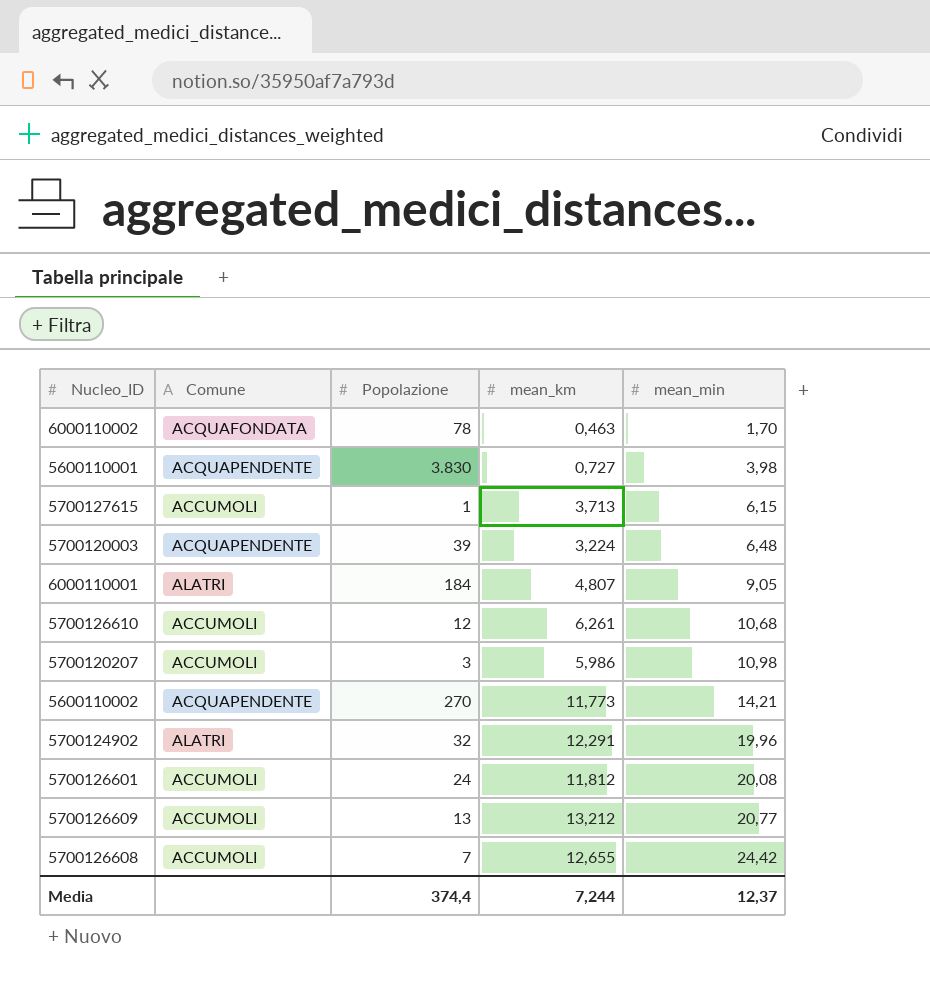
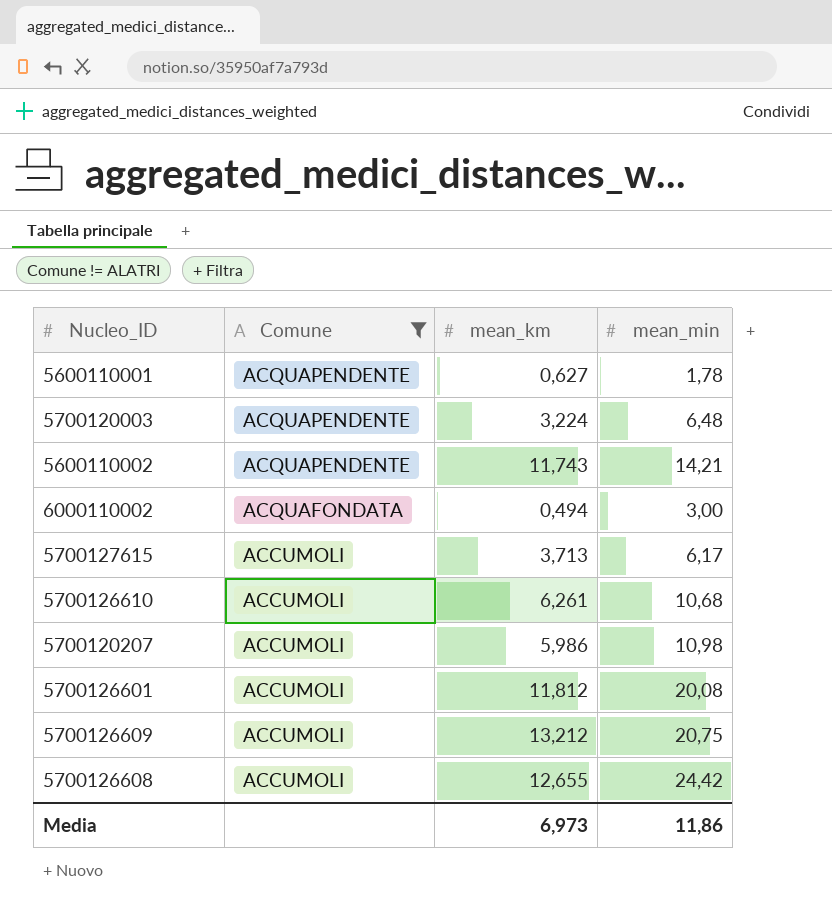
filter: none -> Comune != ALATRI
row order: mean_min ascending -> Comune descending
column Popolazione | position: 3 -> none
5600110001 | mean_km: 0,727 -> 0,627
5600110001 | mean_min: 3,98 -> 1,78
5600110002 | mean_km: 11,773 -> 11,743
6000110002 | mean_km: 0,463 -> 0,494
6000110002 | mean_min: 1,70 -> 3,00
5700127615 | mean_min: 6,15 -> 6,17
5700126609 | mean_min: 20,77 -> 20,75
Media | mean_km: 7,244 -> 6,973
Media | mean_min: 12,37 -> 11,86

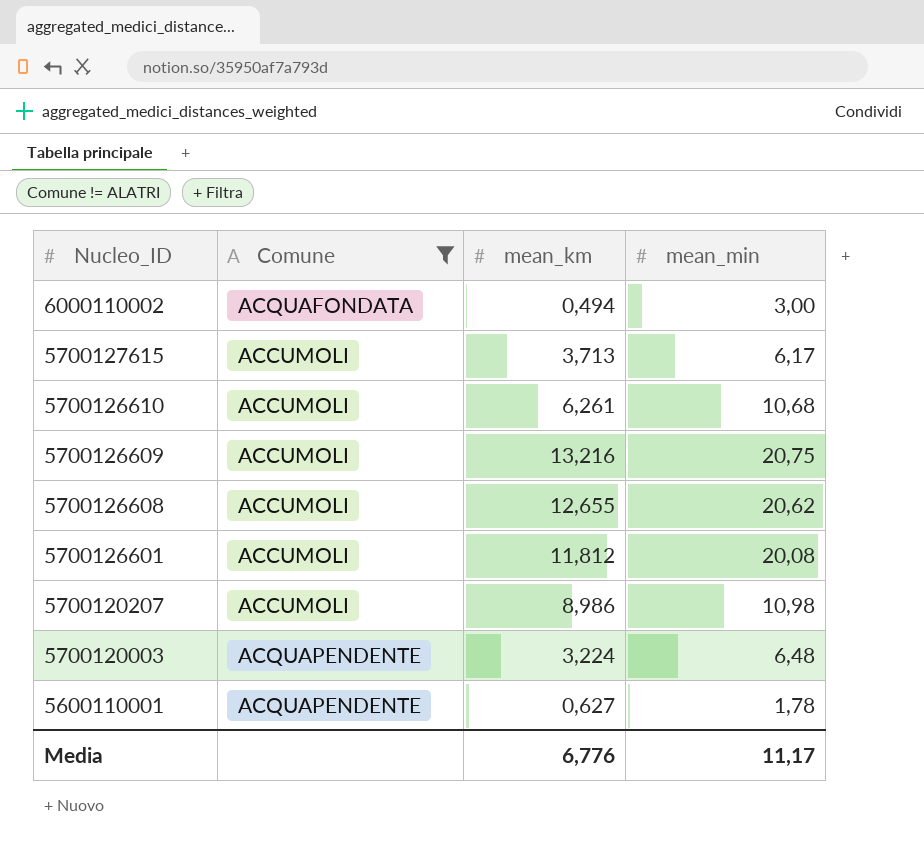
row order: Comune descending -> Nucleo_ID descending
row 5600110002: ACQUAPENDENTE | 11,743 | 14,21 -> none
5700126609 | mean_km: 13,212 -> 13,216
5700126608 | mean_min: 24,42 -> 20,62
5700120207 | mean_km: 5,986 -> 8,986
Media | mean_km: 6,973 -> 6,776
Media | mean_min: 11,86 -> 11,17

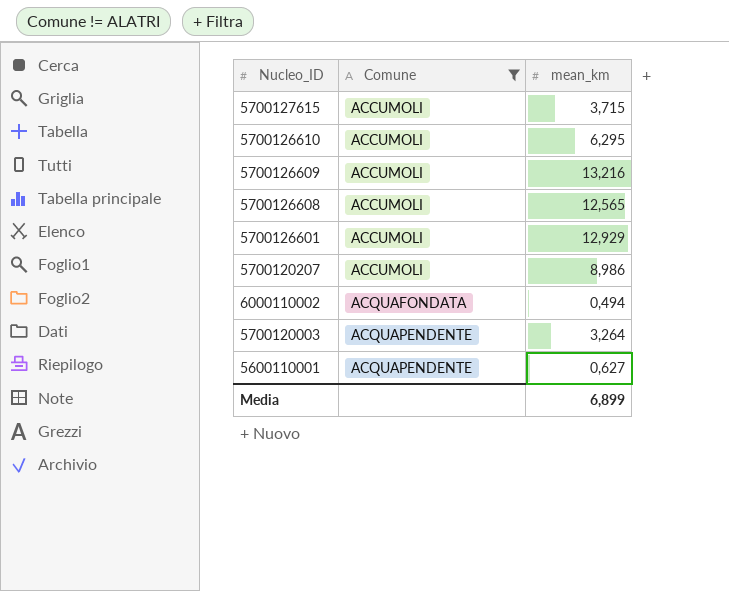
row order: Nucleo_ID descending -> Comune ascending
column mean_min | position: 4 -> none
5700127615 | mean_km: 3,713 -> 3,715
5700126610 | mean_km: 6,261 -> 6,295
5700126608 | mean_km: 12,655 -> 12,565
5700126601 | mean_km: 11,812 -> 12,929
5700120003 | mean_km: 3,224 -> 3,264
Media | mean_km: 6,776 -> 6,899

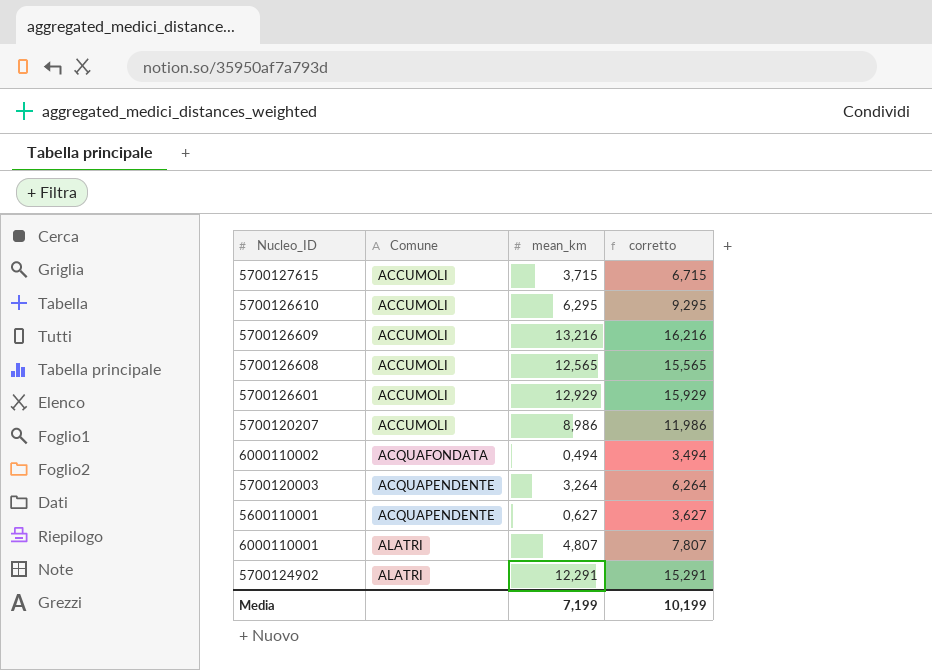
filter: Comune != ALATRI -> none
column corretto | formula: none -> [mean_km] + 3
Media | mean_km: 6,899 -> 7,199

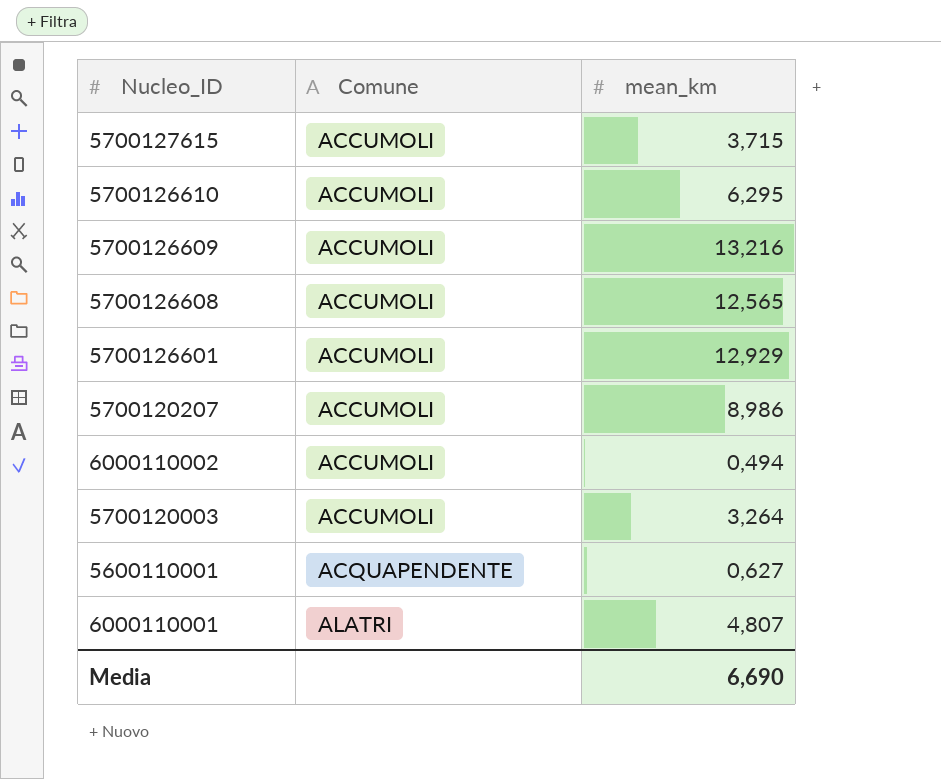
column corretto | formula: [mean_km] + 3 -> none
row 5700124902: ALATRI | 12,291 | 15,291 -> none
6000110002 | Comune: ACQUAFONDATA -> ACCUMOLI
5700120003 | Comune: ACQUAPENDENTE -> ACCUMOLI
Media | mean_km: 7,199 -> 6,690

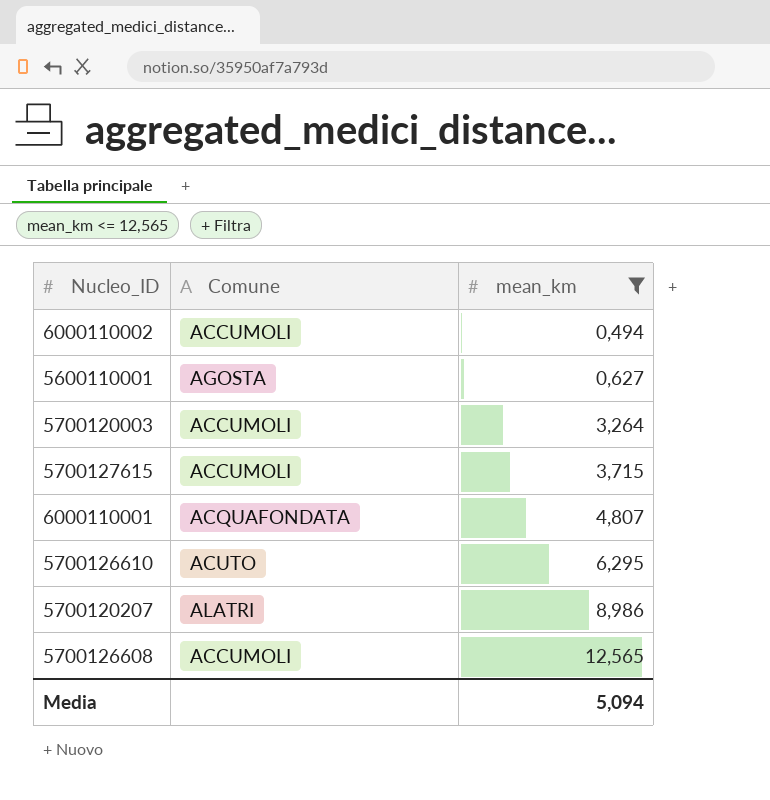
filter: none -> mean_km <= 12,565
row order: Comune ascending -> mean_km ascending
5600110001 | Comune: ACQUAPENDENTE -> AGOSTA
6000110001 | Comune: ALATRI -> ACQUAFONDATA
5700126610 | Comune: ACCUMOLI -> ACUTO
5700120207 | Comune: ACCUMOLI -> ALATRI
Media | mean_km: 6,690 -> 5,094

